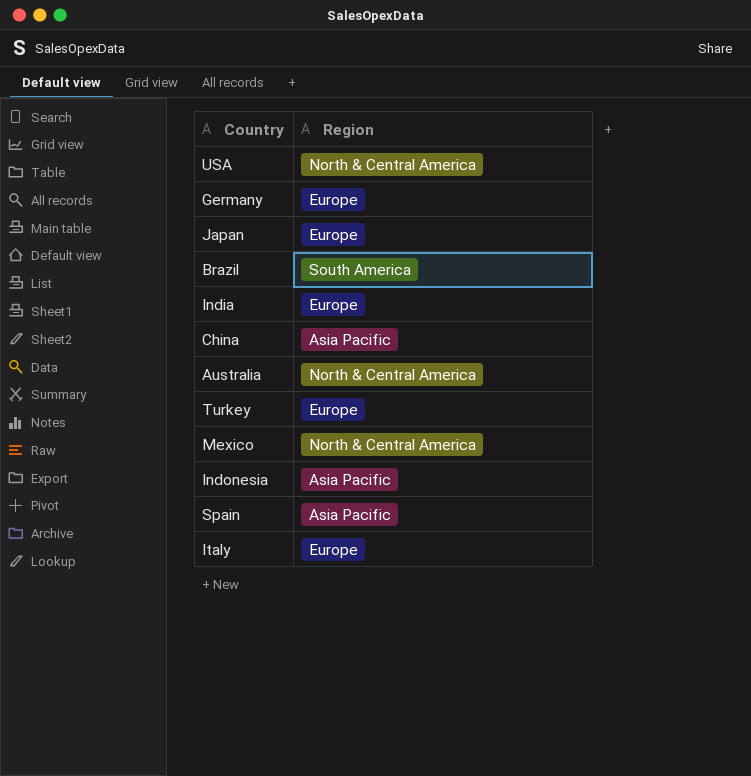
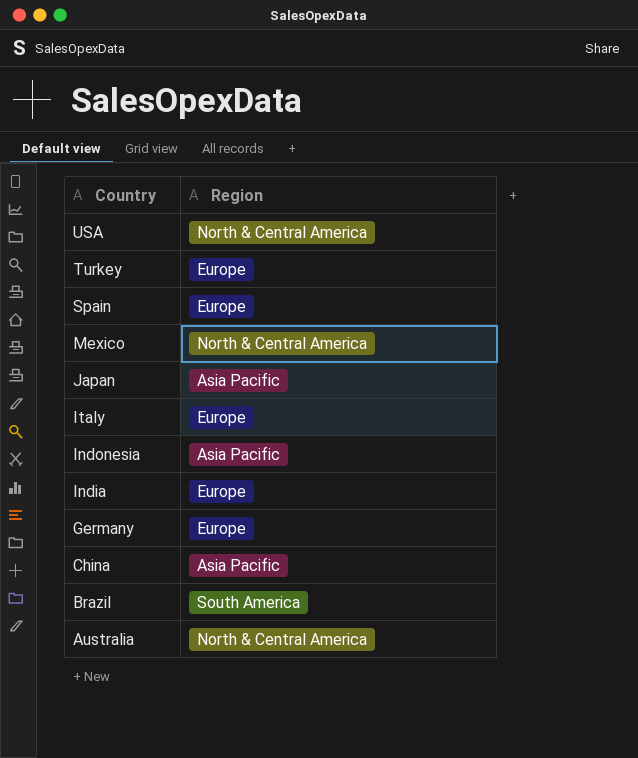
row order: none -> Country descending
Spain | Region: Asia Pacific -> Europe
Japan | Region: Europe -> Asia Pacific

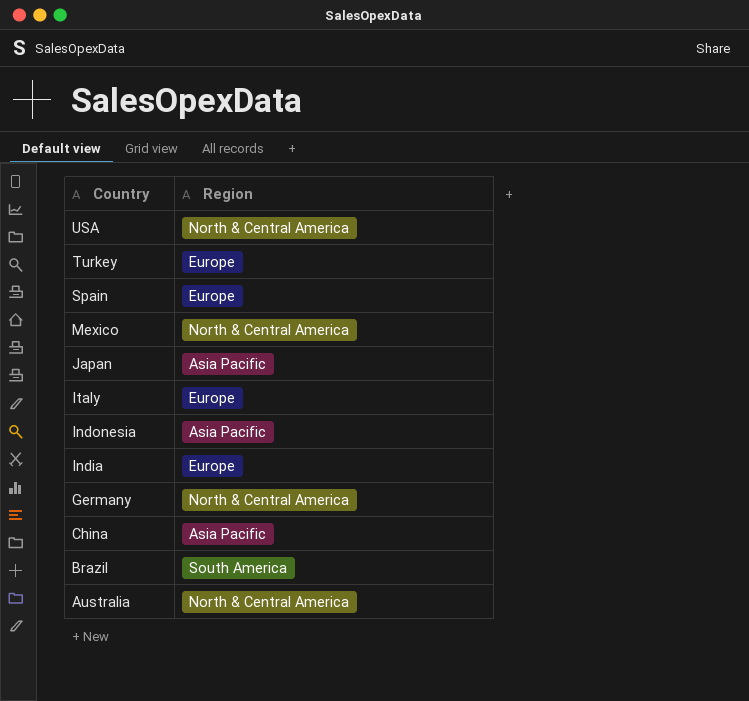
Germany | Region: Europe -> North & Central America

